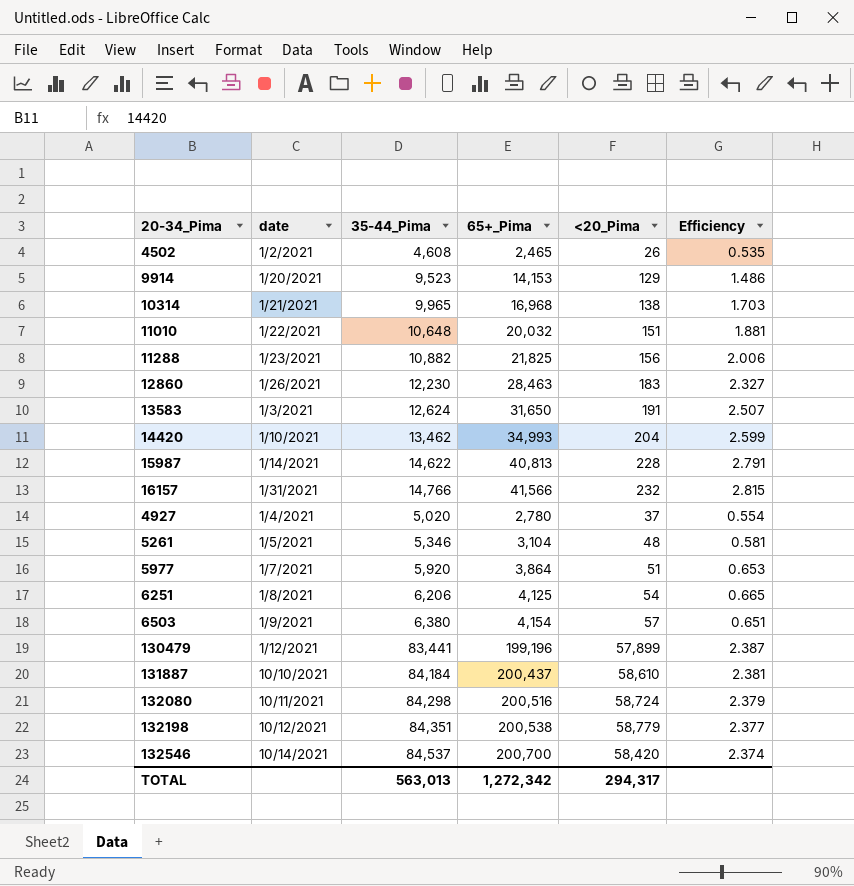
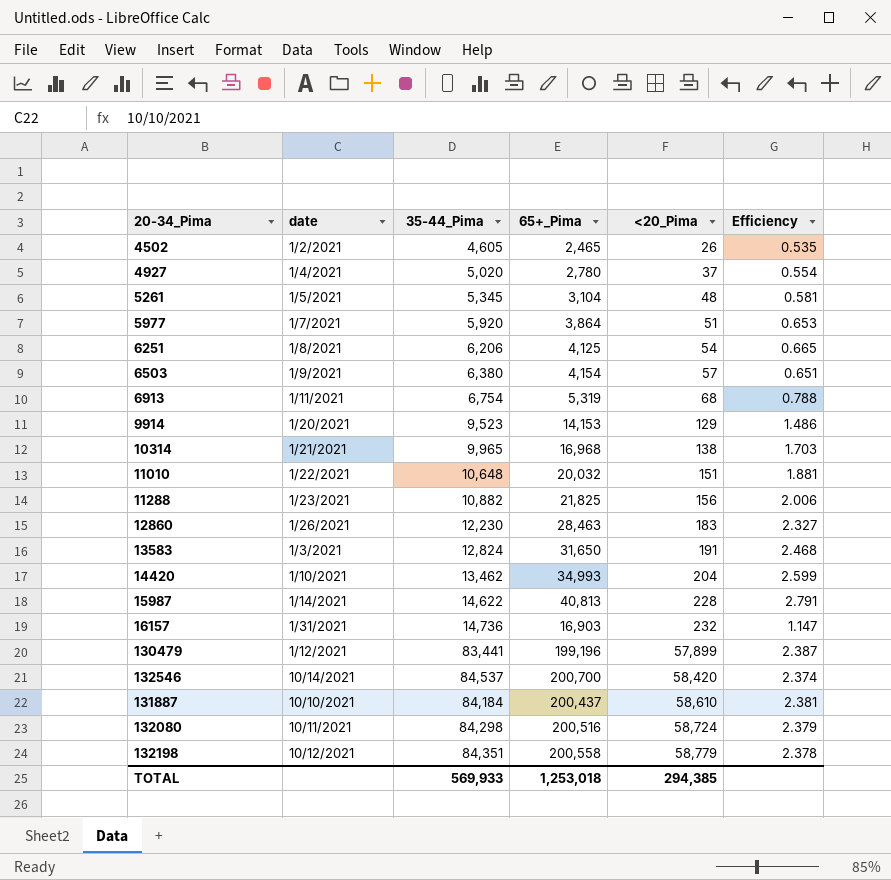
row order: none -> <20_Pima ascending
4502 | 35-44_Pima: 4,608 -> 4,605
5261 | 35-44_Pima: 5,346 -> 5,345
row 6913: none -> 1/11/2021 | 6,754 | 5,319 | 68 | 0.788
13583 | 35-44_Pima: 12,624 -> 12,824
13583 | Efficiency: 2.507 -> 2.468
16157 | 35-44_Pima: 14,766 -> 14,736
16157 | 65+_Pima: 41,566 -> 16,903
16157 | Efficiency: 2.815 -> 1.147
132198 | 65+_Pima: 200,538 -> 200,558
132198 | Efficiency: 2.377 -> 2.378
TOTAL | 35-44_Pima: 563,013 -> 569,933
TOTAL | 65+_Pima: 1,272,342 -> 1,253,018
TOTAL | <20_Pima: 294,317 -> 294,385

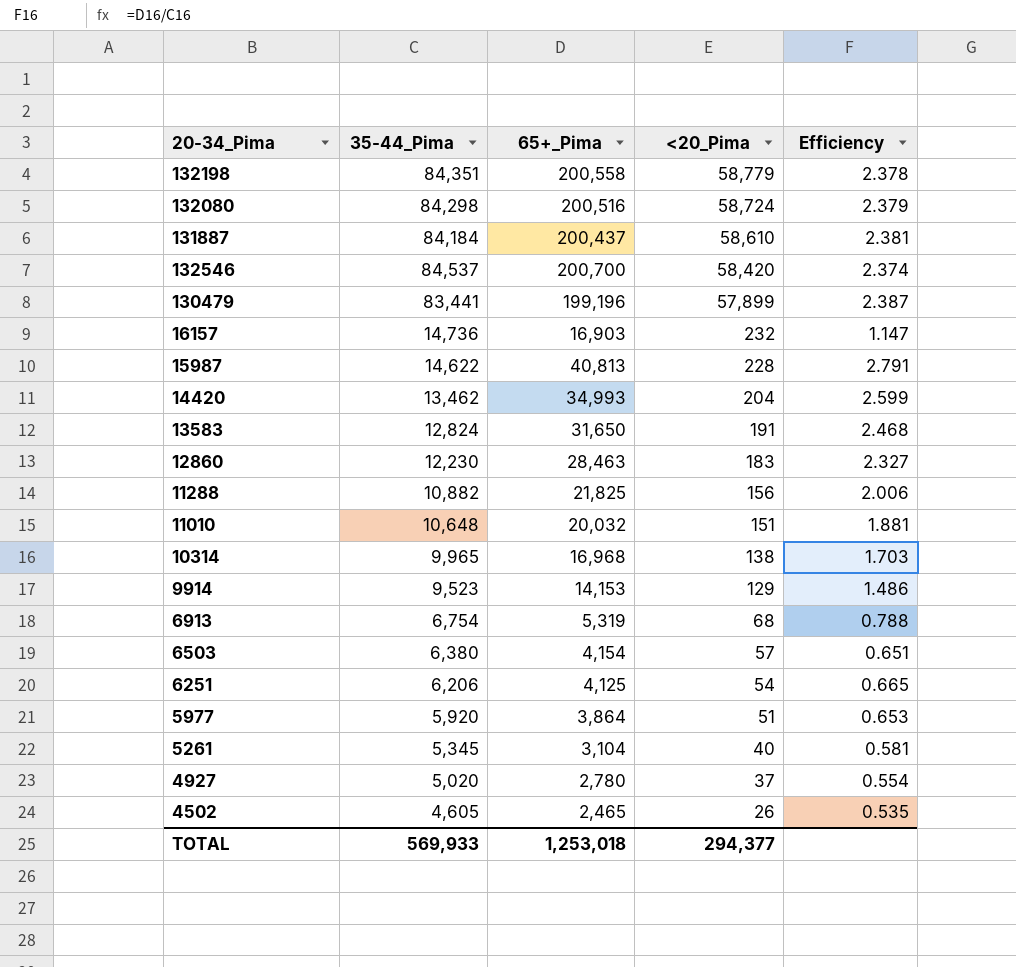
row order: <20_Pima ascending -> <20_Pima descending
column date | position: 2 -> none
5261 | <20_Pima: 48 -> 40
TOTAL | <20_Pima: 294,385 -> 294,377

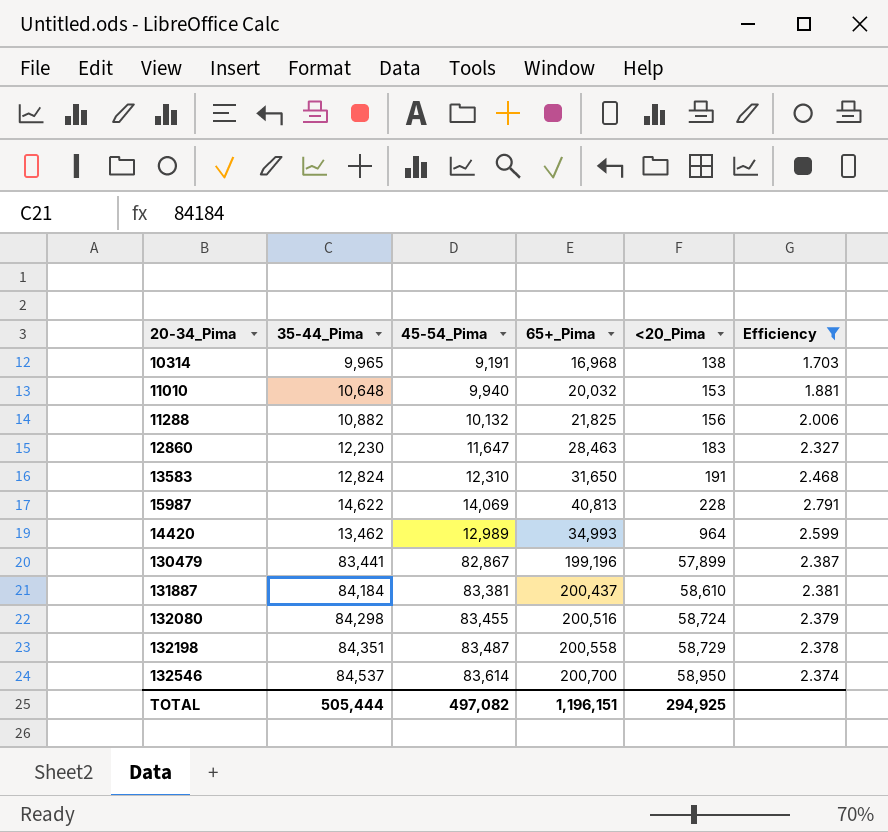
filter: none -> Efficiency >= 1.703
row order: <20_Pima descending -> <20_Pima ascending
column 45-54_Pima | position: none -> 3
11010 | <20_Pima: 151 -> 153
14420 | <20_Pima: 204 -> 964
132198 | <20_Pima: 58,779 -> 58,729
132546 | <20_Pima: 58,420 -> 58,950
TOTAL | 35-44_Pima: 569,933 -> 505,444
TOTAL | 65+_Pima: 1,253,018 -> 1,196,151
TOTAL | <20_Pima: 294,377 -> 294,925

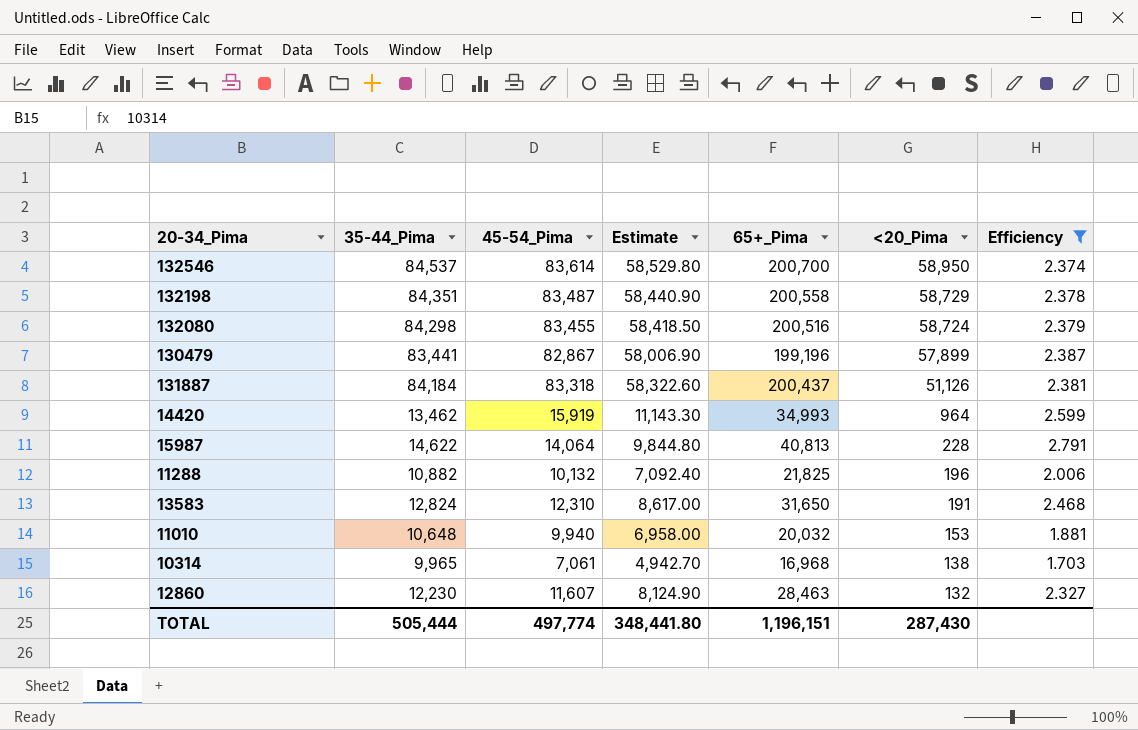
row order: <20_Pima ascending -> <20_Pima descending
column Estimate | formula: none -> [45-54_Pima] * 0.7
131887 | 45-54_Pima: 83,381 -> 83,318
131887 | <20_Pima: 58,610 -> 51,126
14420 | 45-54_Pima: 12,989 -> 15,919
15987 | 45-54_Pima: 14,069 -> 14,064
11288 | <20_Pima: 156 -> 196
10314 | 45-54_Pima: 9,191 -> 7,061
12860 | 45-54_Pima: 11,647 -> 11,607
12860 | <20_Pima: 183 -> 132
TOTAL | 45-54_Pima: 497,082 -> 497,774
TOTAL | <20_Pima: 294,925 -> 287,430

